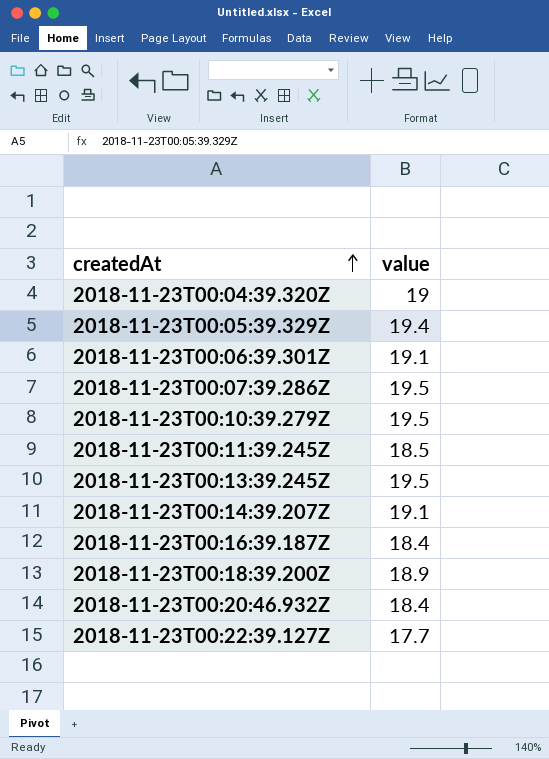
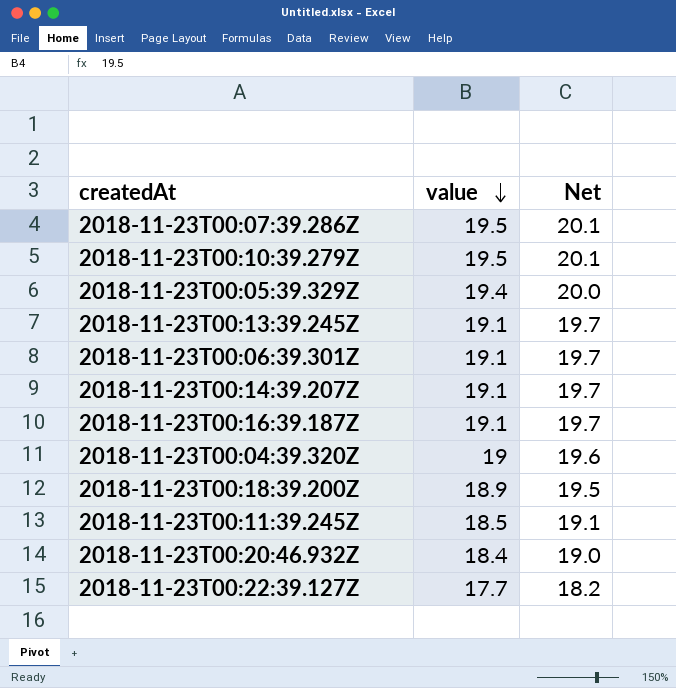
row order: createdAt ascending -> value descending
column Net | formula: none -> [value] * 1.03
2018-11-23T00:13:39.245Z | value: 19.5 -> 19.1
2018-11-23T00:16:39.187Z | value: 18.4 -> 19.1

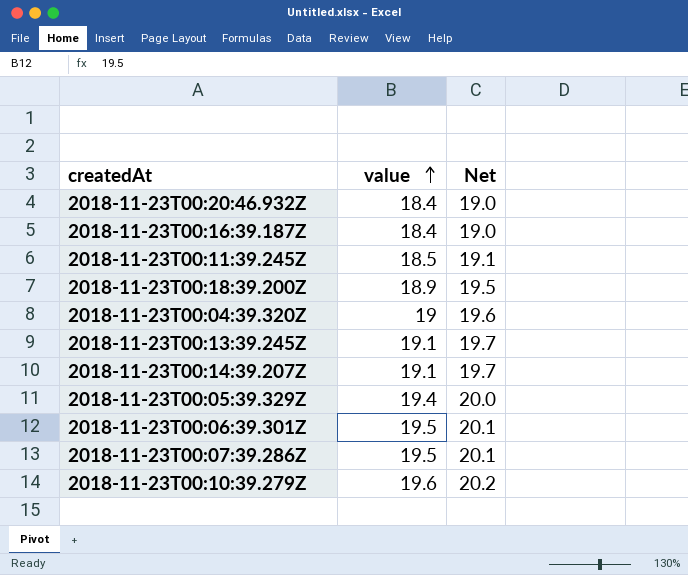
row order: value descending -> value ascending
row 2018-11-23T00:22:39.127Z: 17.7 | 18.2 -> none
2018-11-23T00:16:39.187Z | value: 19.1 -> 18.4
2018-11-23T00:16:39.187Z | Net: 19.7 -> 19.0
2018-11-23T00:06:39.301Z | value: 19.1 -> 19.5
2018-11-23T00:06:39.301Z | Net: 19.7 -> 20.1
2018-11-23T00:10:39.279Z | value: 19.5 -> 19.6
2018-11-23T00:10:39.279Z | Net: 20.1 -> 20.2

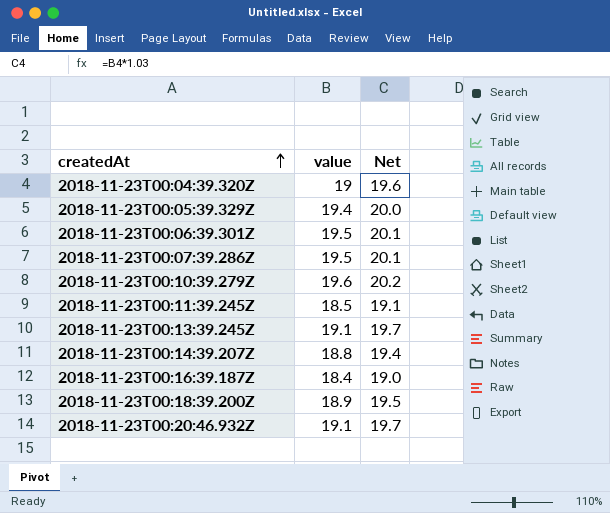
row order: value ascending -> createdAt ascending
2018-11-23T00:14:39.207Z | value: 19.1 -> 18.8
2018-11-23T00:14:39.207Z | Net: 19.7 -> 19.4
2018-11-23T00:20:46.932Z | value: 18.4 -> 19.1
2018-11-23T00:20:46.932Z | Net: 19.0 -> 19.7

